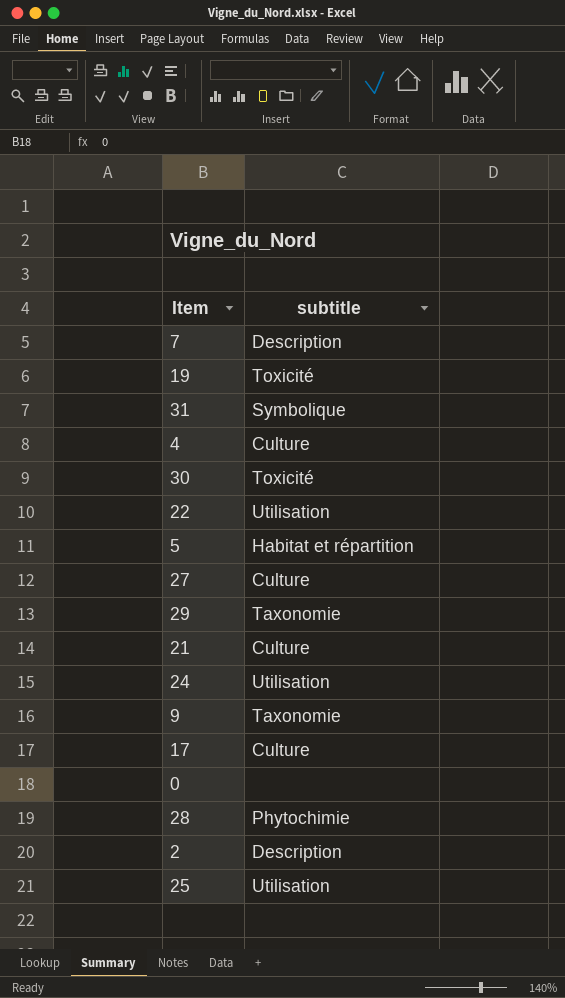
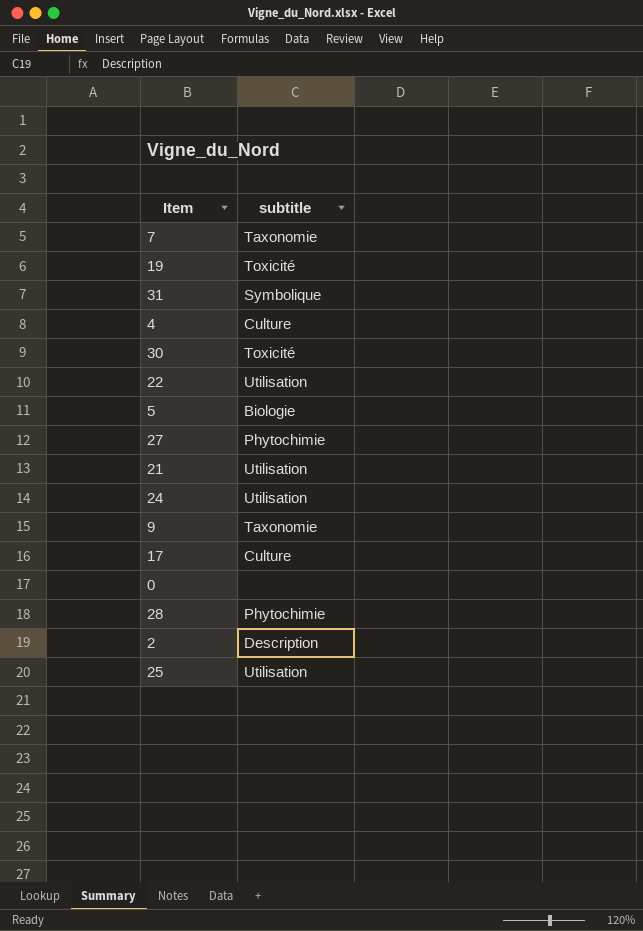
row 29: Taxonomie -> none
7 | subtitle: Description -> Taxonomie
5 | subtitle: Habitat et répartition -> Biologie
27 | subtitle: Culture -> Phytochimie
21 | subtitle: Culture -> Utilisation

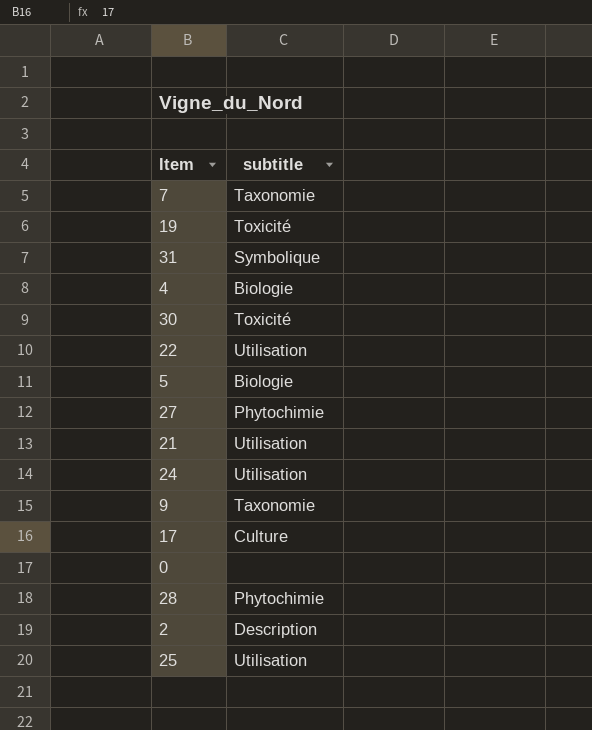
4 | subtitle: Culture -> Biologie

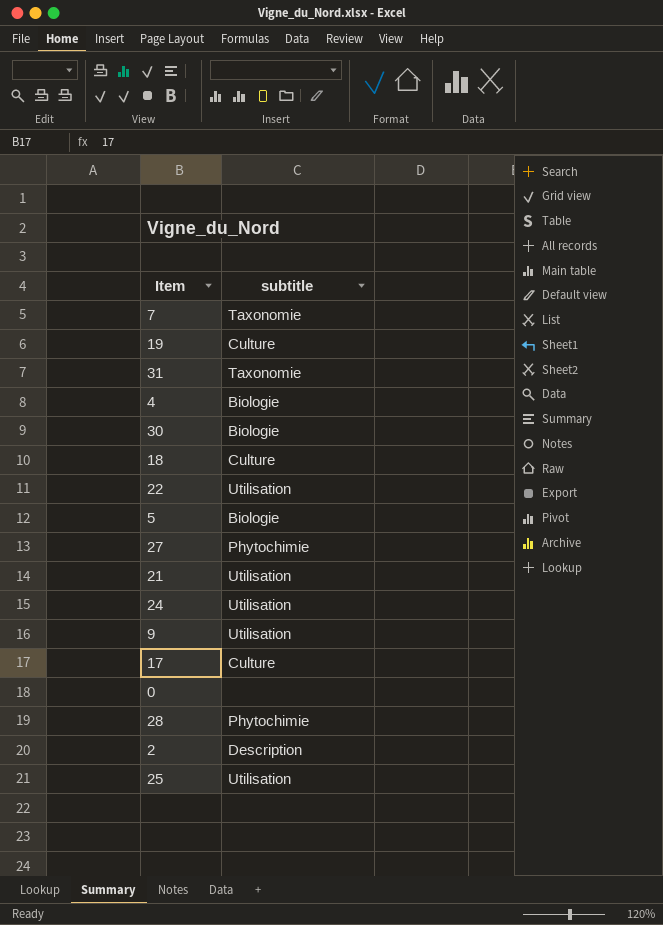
19 | subtitle: Toxicité -> Culture
31 | subtitle: Symbolique -> Taxonomie
30 | subtitle: Toxicité -> Biologie
row 18: none -> Culture
9 | subtitle: Taxonomie -> Utilisation

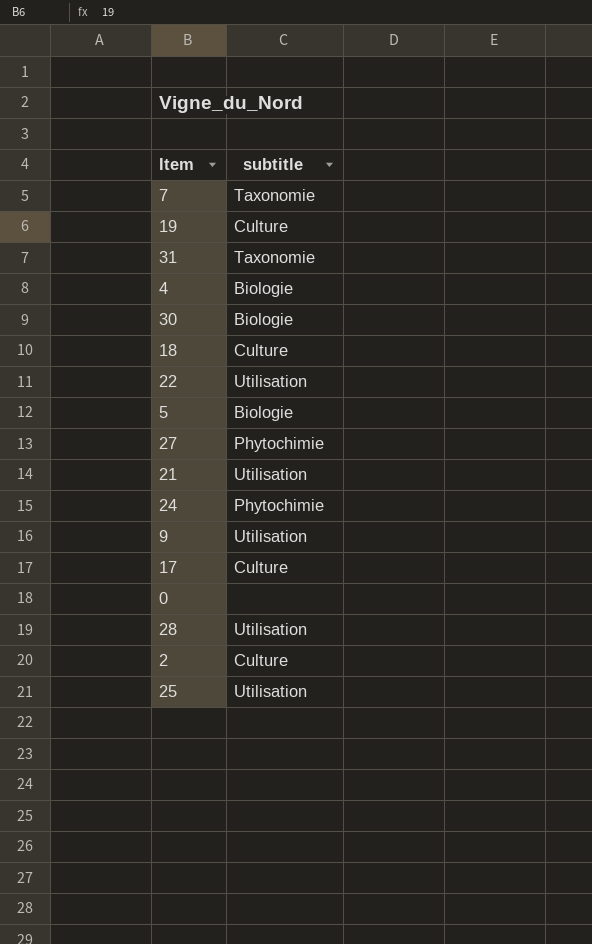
24 | subtitle: Utilisation -> Phytochimie
28 | subtitle: Phytochimie -> Utilisation
2 | subtitle: Description -> Culture

